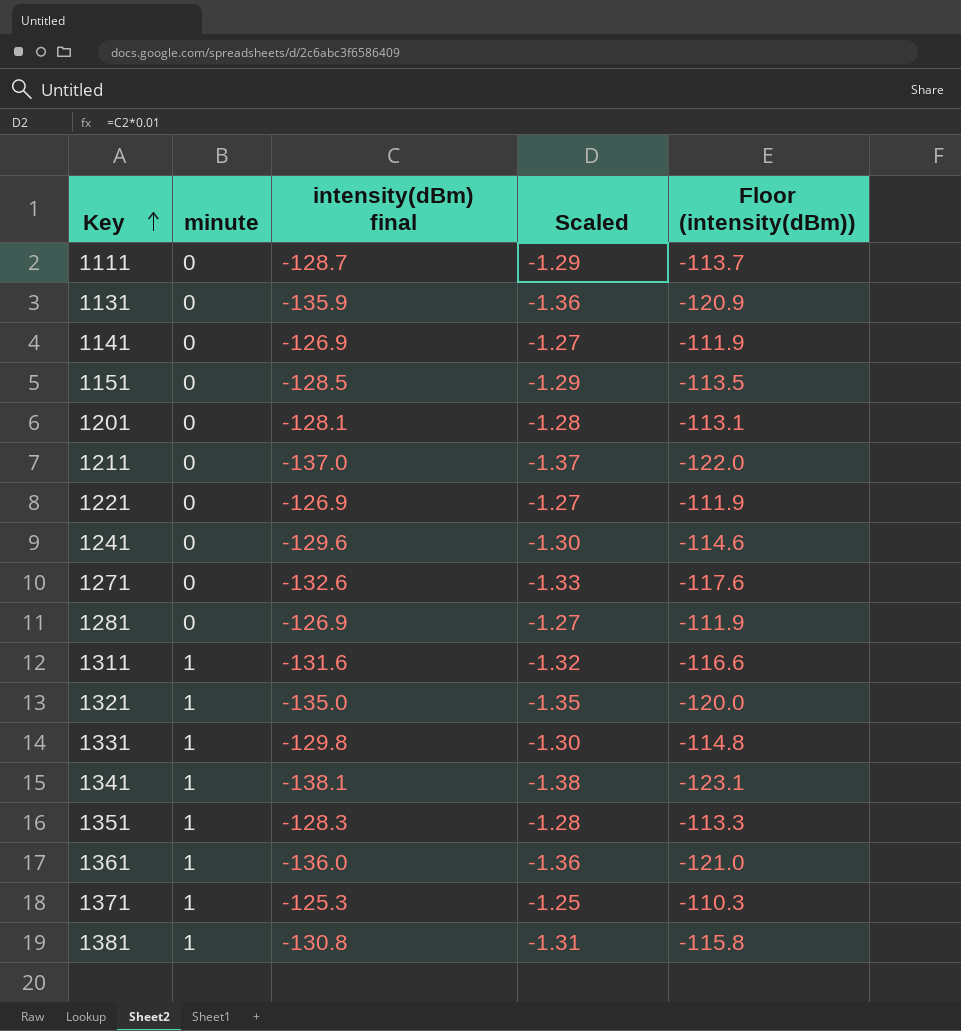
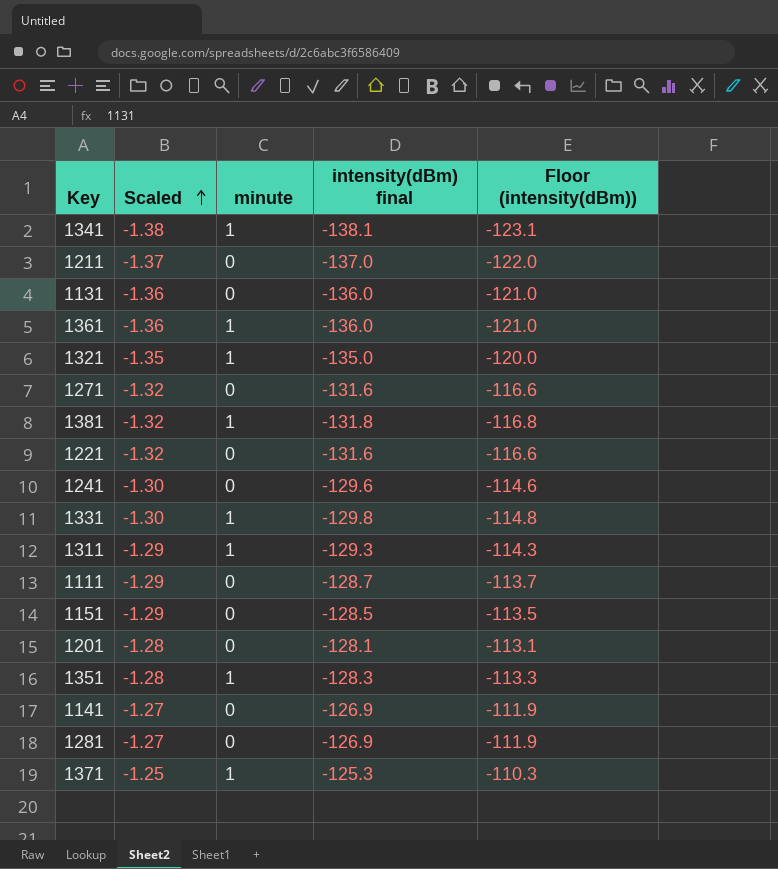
row order: Key ascending -> Scaled ascending
column Scaled | position: 4 -> 2
1131 | intensity(dBm) final: -135.9 -> -136.0
1131 | Floor (intensity(dBm)): -120.9 -> -121.0
1271 | Scaled: -1.33 -> -1.32
1271 | intensity(dBm) final: -132.6 -> -131.6
1271 | Floor (intensity(dBm)): -117.6 -> -116.6
1381 | Scaled: -1.31 -> -1.32
1381 | intensity(dBm) final: -130.8 -> -131.8
1381 | Floor (intensity(dBm)): -115.8 -> -116.8
1221 | Scaled: -1.27 -> -1.32
1221 | intensity(dBm) final: -126.9 -> -131.6
1221 | Floor (intensity(dBm)): -111.9 -> -116.6
1311 | Scaled: -1.32 -> -1.29
1311 | intensity(dBm) final: -131.6 -> -129.3
1311 | Floor (intensity(dBm)): -116.6 -> -114.3

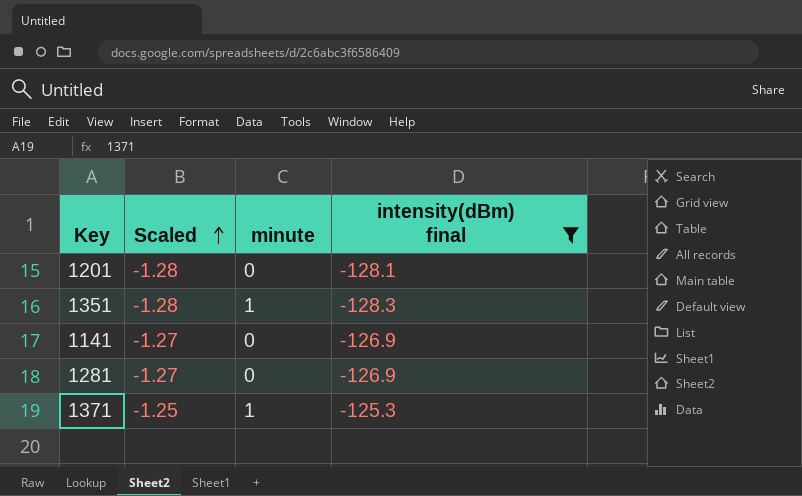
filter: none -> intensity(dBm) final >= -128.3
column Floor (intensity(dBm)) | formula: [intensity(dBm) final] + 15 -> none

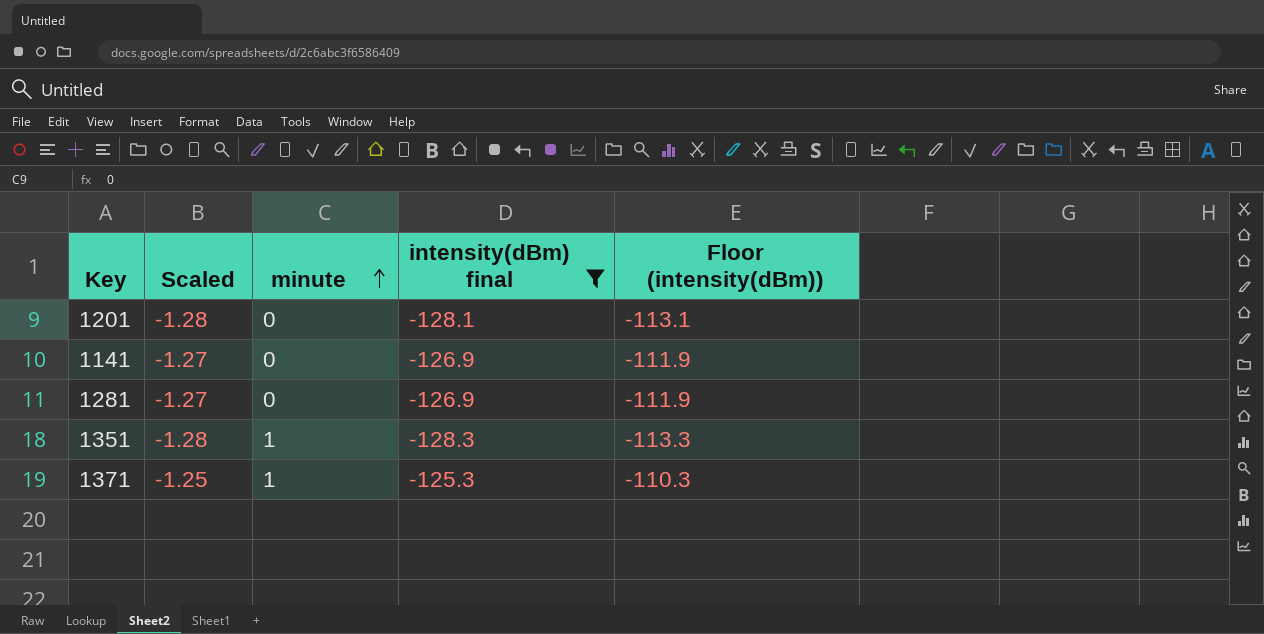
row order: Scaled ascending -> minute ascending
column Floor (intensity(dBm)) | formula: none -> [intensity(dBm) final] + 15

